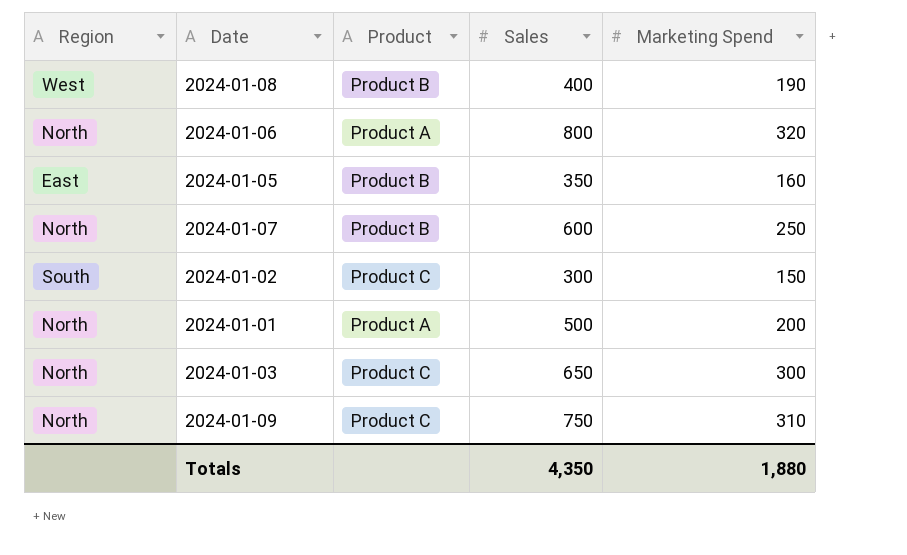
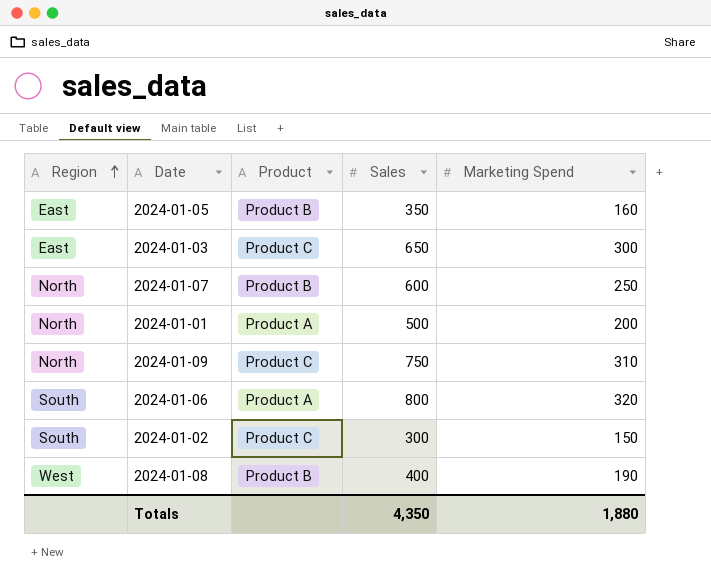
row order: none -> Region ascending
2024-01-03 | Region: North -> East
2024-01-06 | Region: North -> South

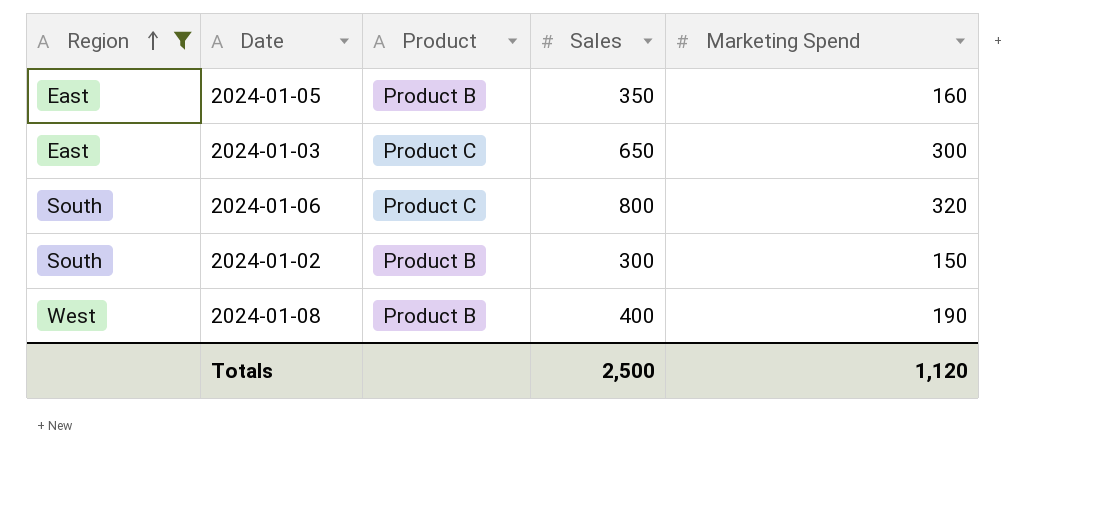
filter: none -> Region != North
2024-01-06 | Product: Product A -> Product C
2024-01-02 | Product: Product C -> Product B
Totals | Sales: 4,350 -> 2,500
Totals | Marketing Spend: 1,880 -> 1,120

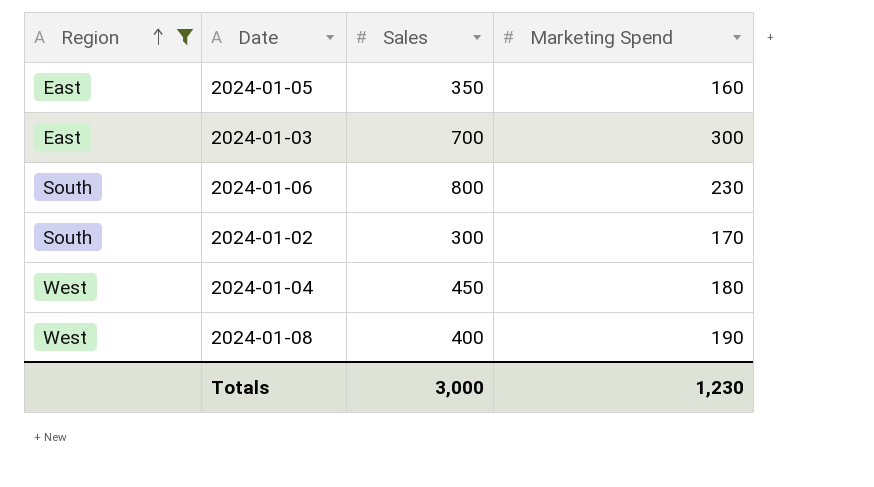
column Product | position: 3 -> none
2024-01-03 | Sales: 650 -> 700
2024-01-06 | Marketing Spend: 320 -> 230
2024-01-02 | Marketing Spend: 150 -> 170
row 2024-01-04: none -> West | 450 | 180
Totals | Sales: 2,500 -> 3,000
Totals | Marketing Spend: 1,120 -> 1,230

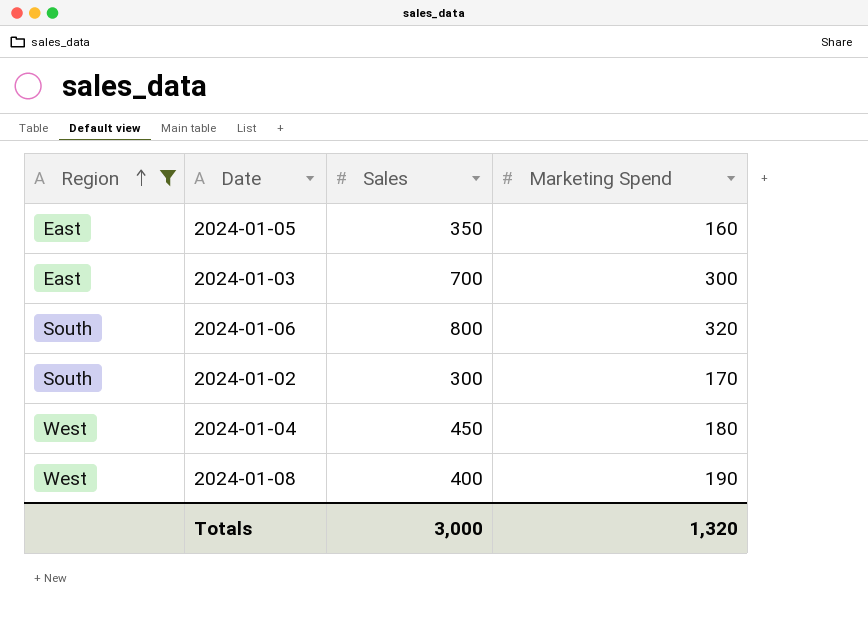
2024-01-06 | Marketing Spend: 230 -> 320
Totals | Marketing Spend: 1,230 -> 1,320

